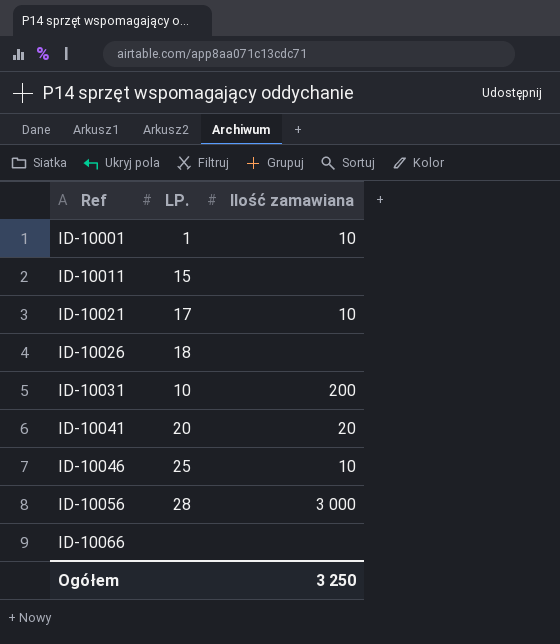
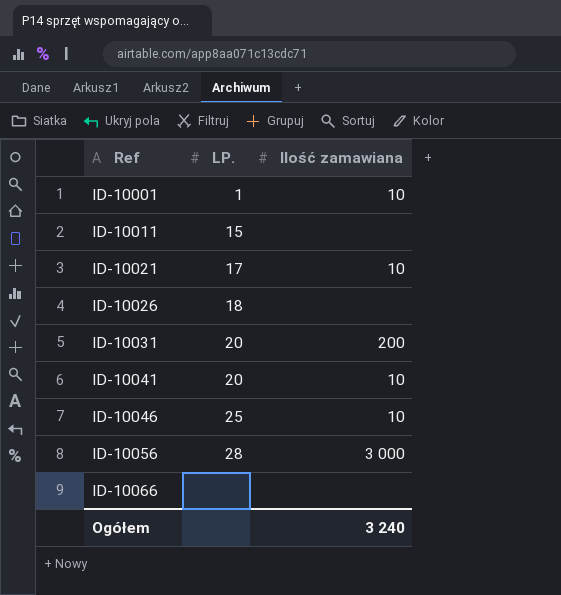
ID-10031 | LP.: 10 -> 20
ID-10041 | Ilość zamawiana: 20 -> 10
Ogółem | Ilość zamawiana: 3 250 -> 3 240

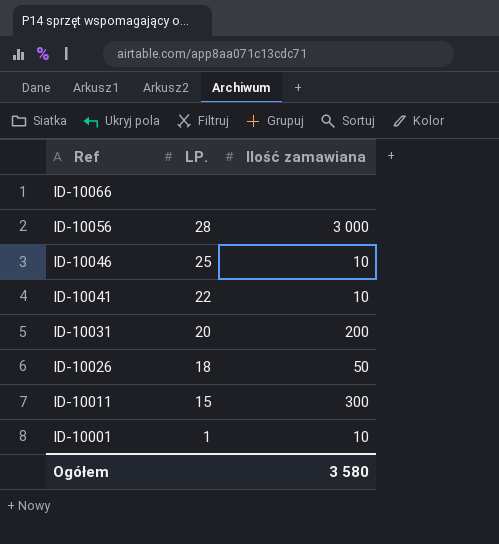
row order: Ref ascending -> Ref descending
row ID-10021: 17 | 10 -> none
ID-10041 | LP.: 20 -> 22
ID-10026 | Ilość zamawiana: none -> 50
ID-10011 | Ilość zamawiana: none -> 300
Ogółem | Ilość zamawiana: 3 240 -> 3 580

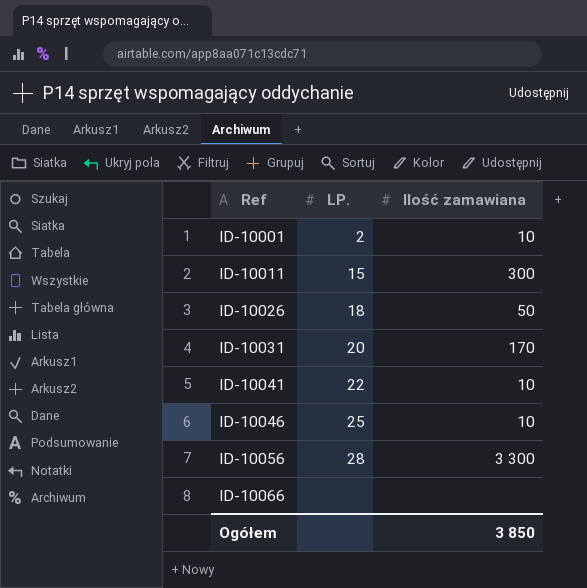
row order: Ref descending -> Ref ascending
ID-10001 | LP.: 1 -> 2
ID-10031 | Ilość zamawiana: 200 -> 170
ID-10056 | Ilość zamawiana: 3 000 -> 3 300
Ogółem | Ilość zamawiana: 3 580 -> 3 850

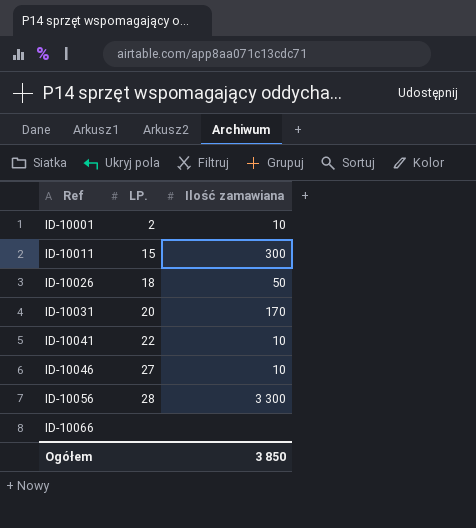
ID-10046 | LP.: 25 -> 27

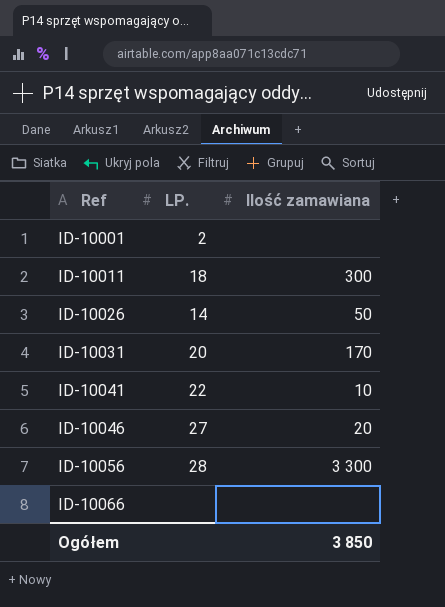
ID-10001 | Ilość zamawiana: 10 -> none
ID-10011 | LP.: 15 -> 18
ID-10026 | LP.: 18 -> 14
ID-10046 | Ilość zamawiana: 10 -> 20

